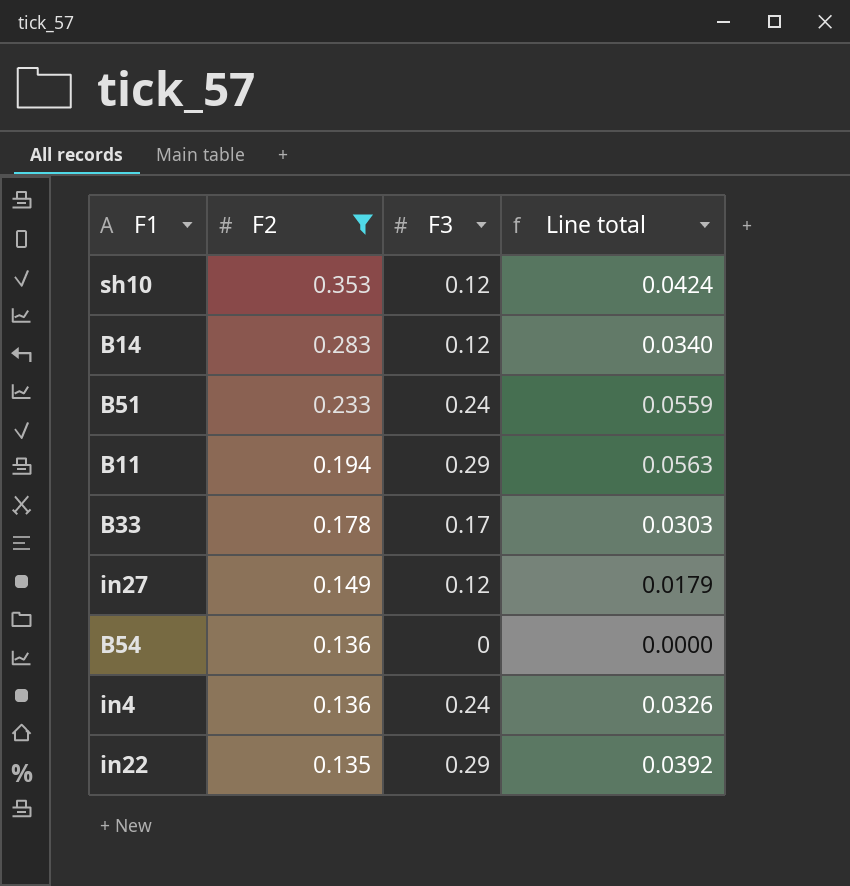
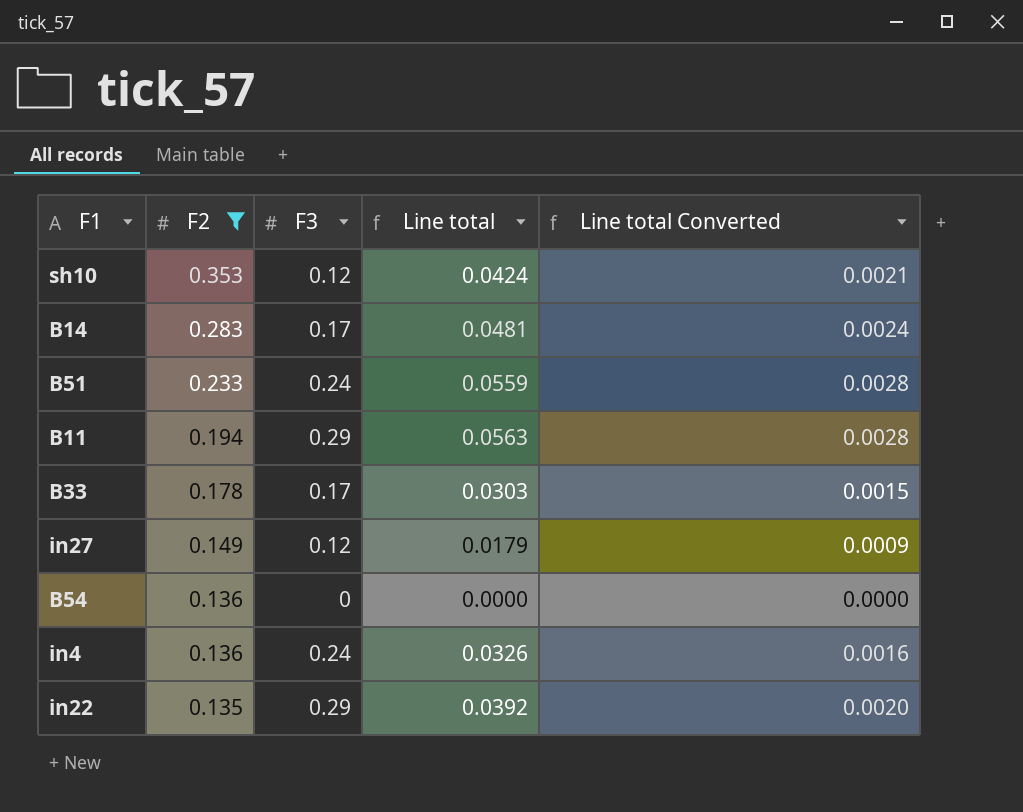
column Line total Converted | formula: none -> [Line total] * 0.05
B14 | F3: 0.12 -> 0.17
B14 | Line total: 0.0340 -> 0.0481

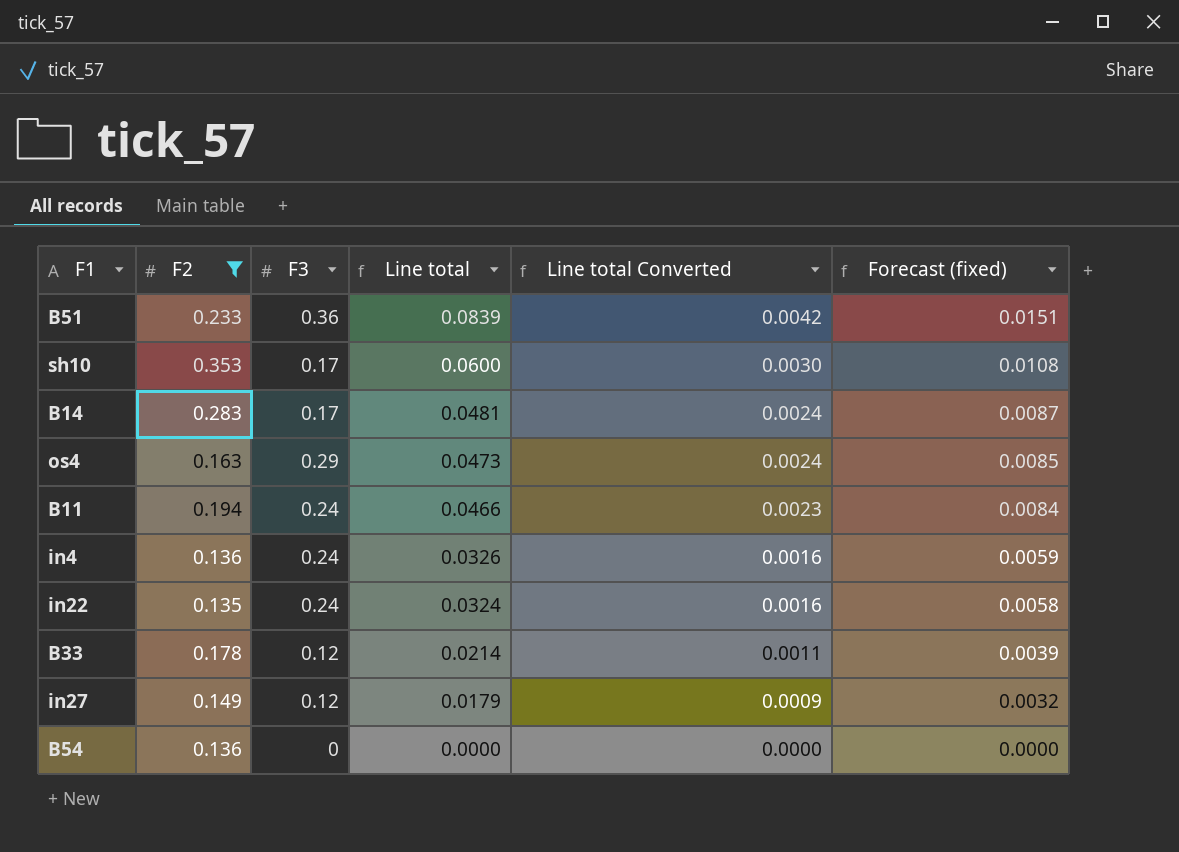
row order: F2 descending -> Line total descending
column Forecast (fixed) | formula: none -> [Line total] * 0.18
B51 | F3: 0.24 -> 0.36
B51 | Line total: 0.0559 -> 0.0839
B51 | Line total Converted: 0.0028 -> 0.0042
sh10 | F3: 0.12 -> 0.17
sh10 | Line total: 0.0424 -> 0.0600
sh10 | Line total Converted: 0.0021 -> 0.0030
row os4: none -> 0.163 | 0.29 | 0.0473 | 0.0024 | 0.0085
B11 | F3: 0.29 -> 0.24
B11 | Line total: 0.0563 -> 0.0466
B11 | Line total Converted: 0.0028 -> 0.0023
in22 | F3: 0.29 -> 0.24
in22 | Line total: 0.0392 -> 0.0324
in22 | Line total Converted: 0.0020 -> 0.0016
B33 | F3: 0.17 -> 0.12
B33 | Line total: 0.0303 -> 0.0214
B33 | Line total Converted: 0.0015 -> 0.0011

